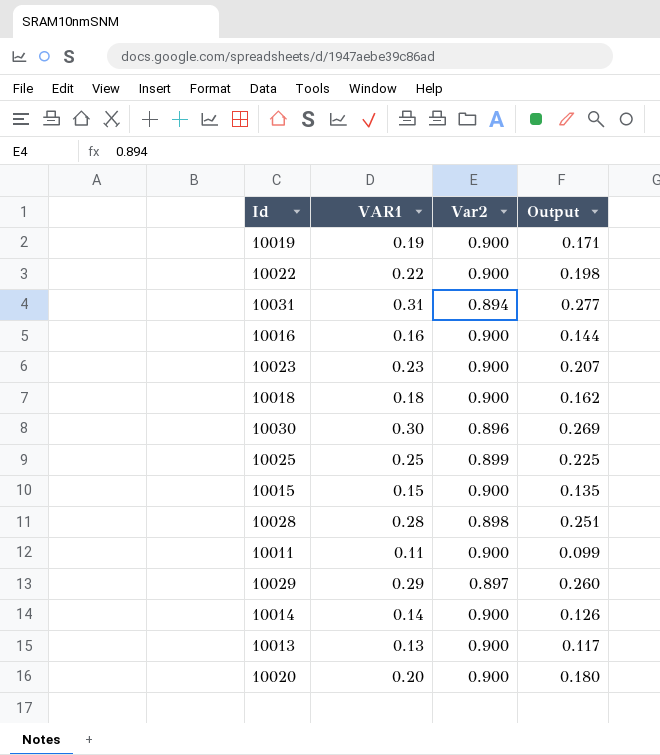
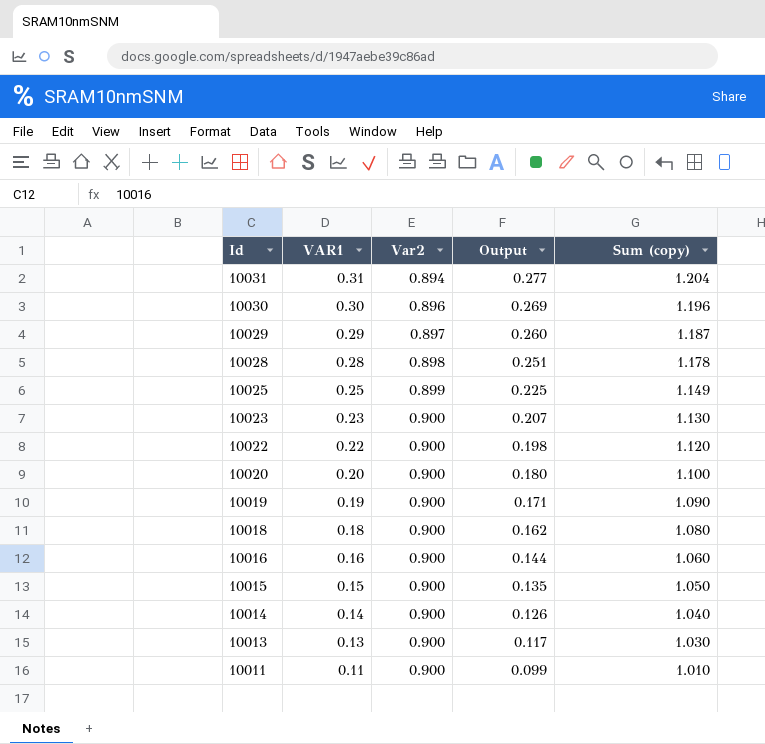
row order: none -> Id descending
column Sum (copy) | formula: none -> [VAR1] + [Var2]

